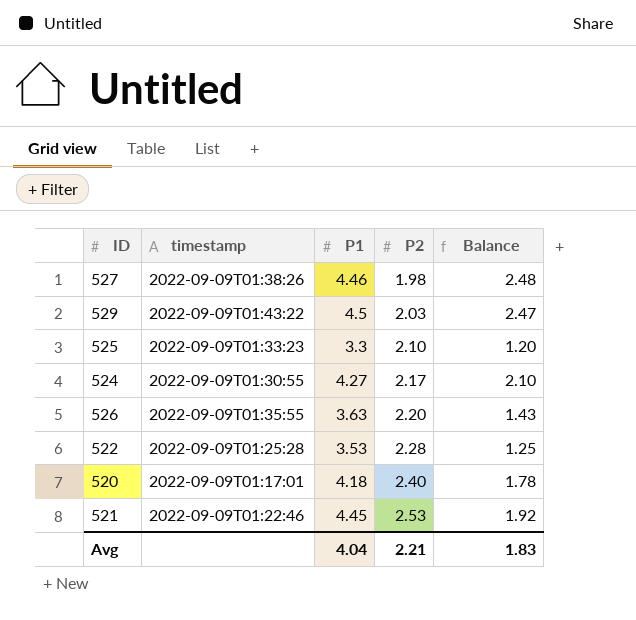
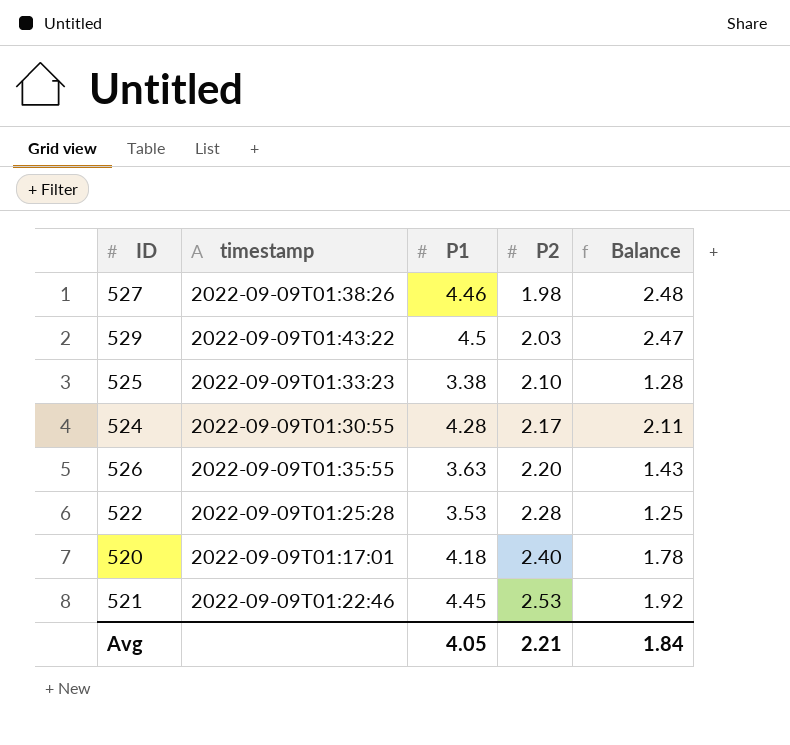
525 | P1: 3.3 -> 3.38
525 | Balance: 1.20 -> 1.28
524 | P1: 4.27 -> 4.28
524 | Balance: 2.10 -> 2.11
Avg | P1: 4.04 -> 4.05
Avg | Balance: 1.83 -> 1.84

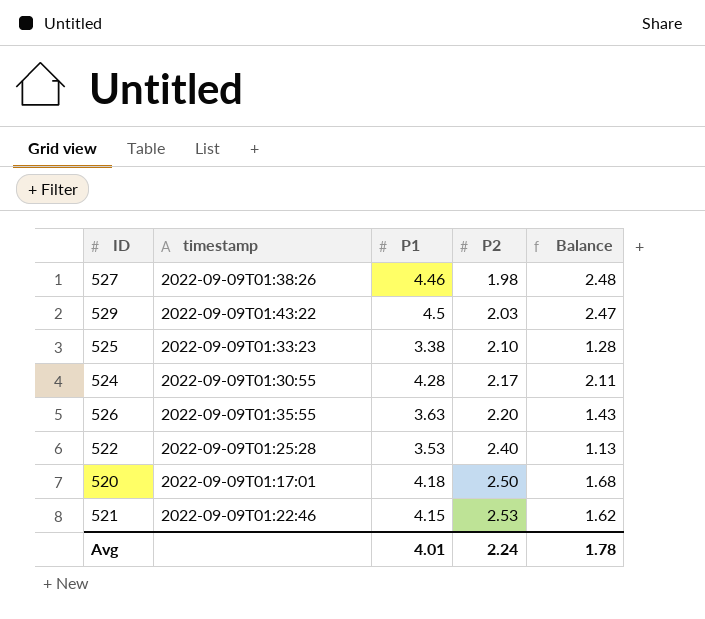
522 | P2: 2.28 -> 2.40
522 | Balance: 1.25 -> 1.13
520 | P2: 2.40 -> 2.50
520 | Balance: 1.78 -> 1.68
521 | P1: 4.45 -> 4.15
521 | Balance: 1.92 -> 1.62
Avg | P1: 4.05 -> 4.01
Avg | P2: 2.21 -> 2.24
Avg | Balance: 1.84 -> 1.78

